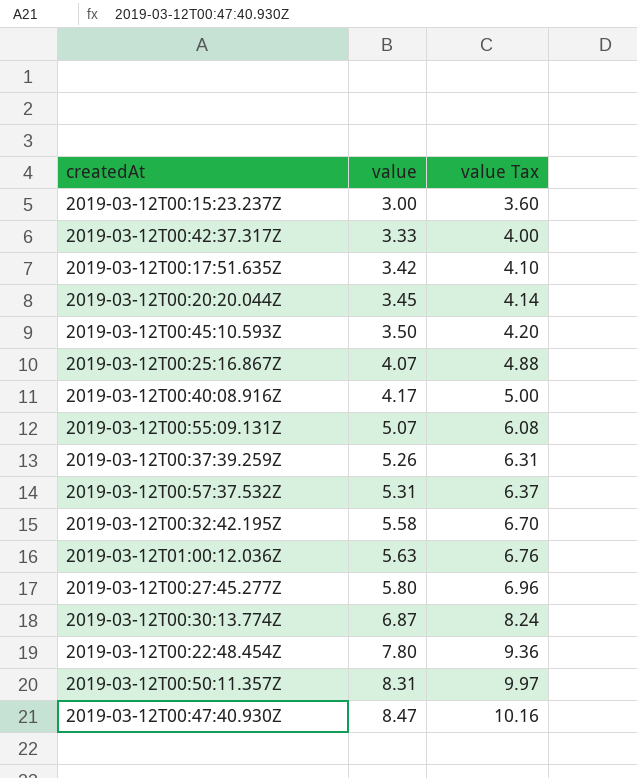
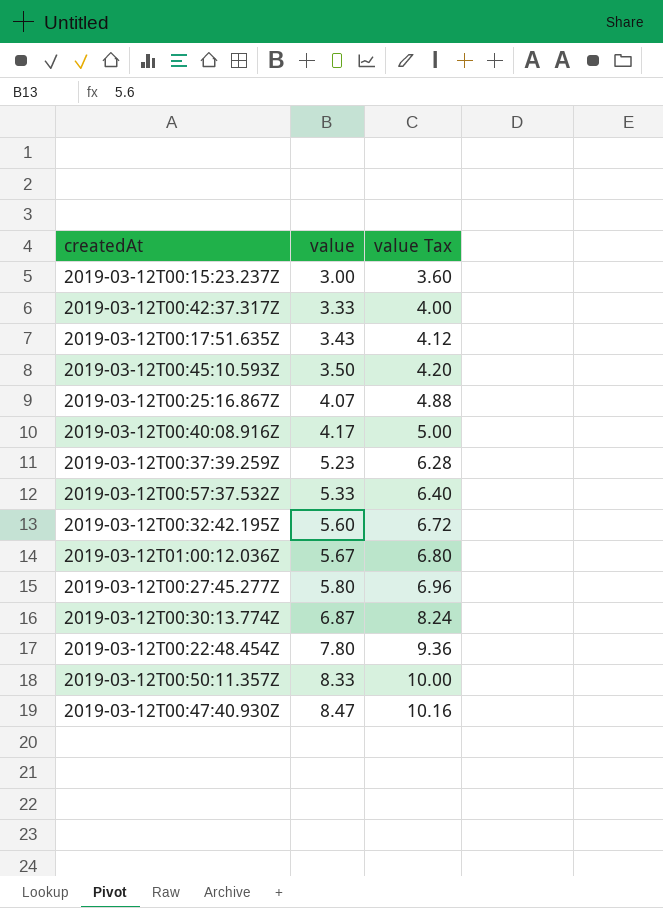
row 2019-03-12T00:20:20.044Z: 3.45 | 4.14 -> none
row 2019-03-12T00:55:09.131Z: 5.07 | 6.08 -> none
2019-03-12T00:17:51.635Z | value: 3.42 -> 3.43
2019-03-12T00:17:51.635Z | value Tax: 4.10 -> 4.12
2019-03-12T00:37:39.259Z | value: 5.26 -> 5.23
2019-03-12T00:37:39.259Z | value Tax: 6.31 -> 6.28
2019-03-12T00:57:37.532Z | value: 5.31 -> 5.33
2019-03-12T00:57:37.532Z | value Tax: 6.37 -> 6.40
2019-03-12T00:32:42.195Z | value: 5.58 -> 5.60
2019-03-12T00:32:42.195Z | value Tax: 6.70 -> 6.72
2019-03-12T01:00:12.036Z | value: 5.63 -> 5.67
2019-03-12T01:00:12.036Z | value Tax: 6.76 -> 6.80
2019-03-12T00:50:11.357Z | value: 8.31 -> 8.33
2019-03-12T00:50:11.357Z | value Tax: 9.97 -> 10.00

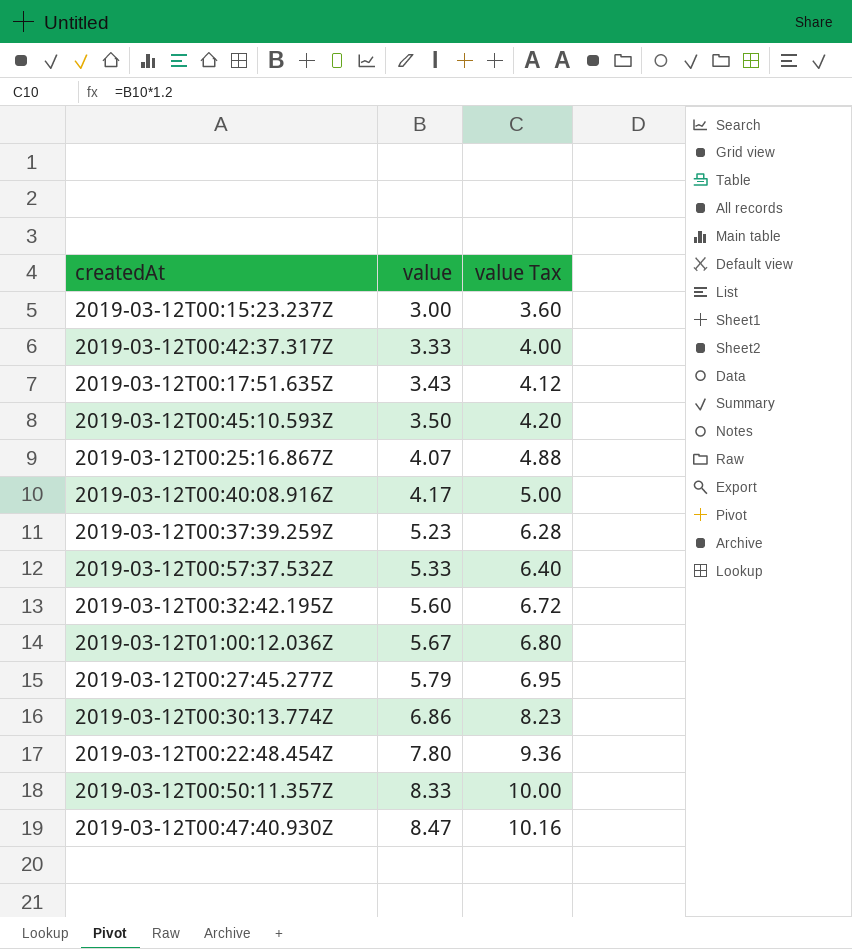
2019-03-12T00:27:45.277Z | value: 5.80 -> 5.79
2019-03-12T00:27:45.277Z | value Tax: 6.96 -> 6.95
2019-03-12T00:30:13.774Z | value: 6.87 -> 6.86
2019-03-12T00:30:13.774Z | value Tax: 8.24 -> 8.23

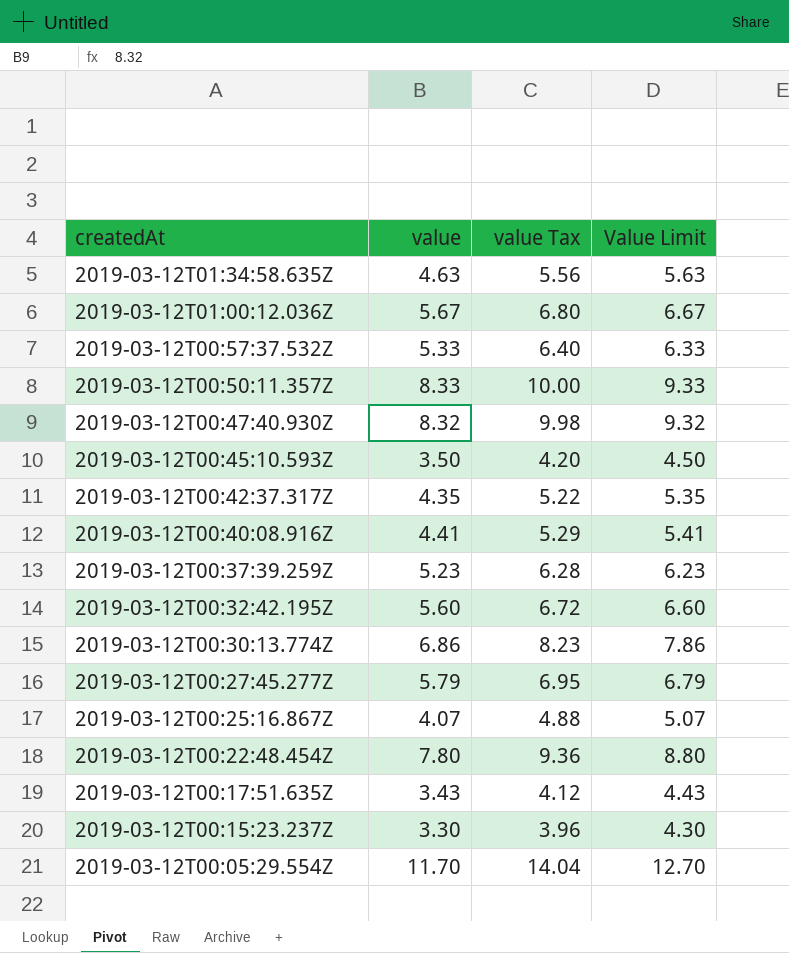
row order: value ascending -> createdAt descending
column Value Limit | formula: none -> [value] + 1
row 2019-03-12T01:34:58.635Z: none -> 4.63 | 5.56 | 5.63
2019-03-12T00:47:40.930Z | value: 8.47 -> 8.32
2019-03-12T00:47:40.930Z | value Tax: 10.16 -> 9.98
2019-03-12T00:42:37.317Z | value: 3.33 -> 4.35
2019-03-12T00:42:37.317Z | value Tax: 4.00 -> 5.22
2019-03-12T00:40:08.916Z | value: 4.17 -> 4.41
2019-03-12T00:40:08.916Z | value Tax: 5.00 -> 5.29
2019-03-12T00:15:23.237Z | value: 3.00 -> 3.30
2019-03-12T00:15:23.237Z | value Tax: 3.60 -> 3.96
row 2019-03-12T00:05:29.554Z: none -> 11.70 | 14.04 | 12.70

